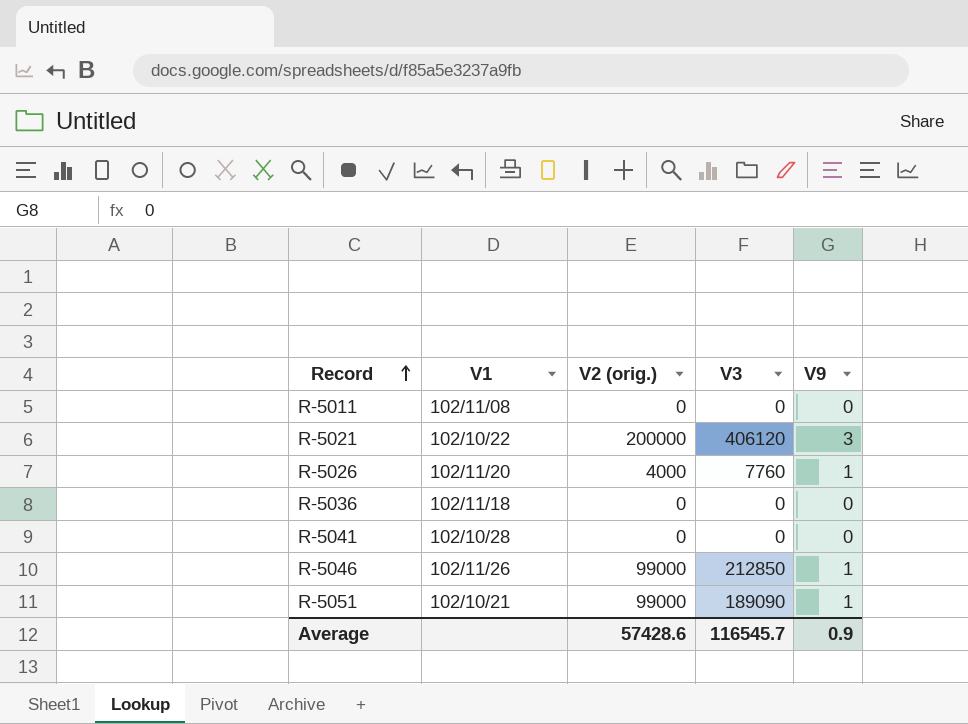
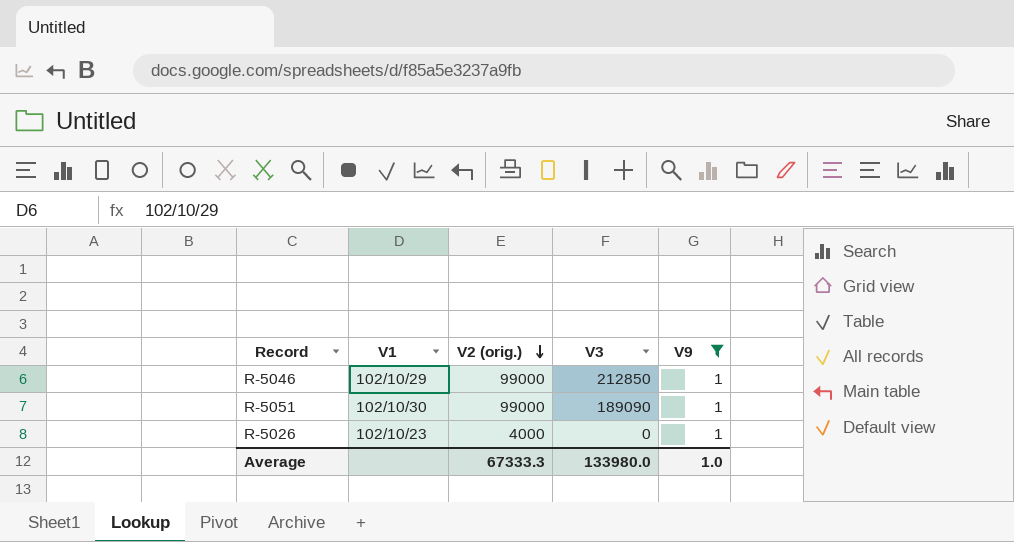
filter: none -> V9 = 1
row order: Record ascending -> V2 (orig.) descending
R-5046 | V1: 102/11/26 -> 102/10/29
R-5051 | V1: 102/10/21 -> 102/10/30
R-5026 | V1: 102/11/20 -> 102/10/23
R-5026 | V3: 7760 -> 0
Average | V2 (orig.): 57428.6 -> 67333.3
Average | V3: 116545.7 -> 133980.0
Average | V9: 0.9 -> 1.0

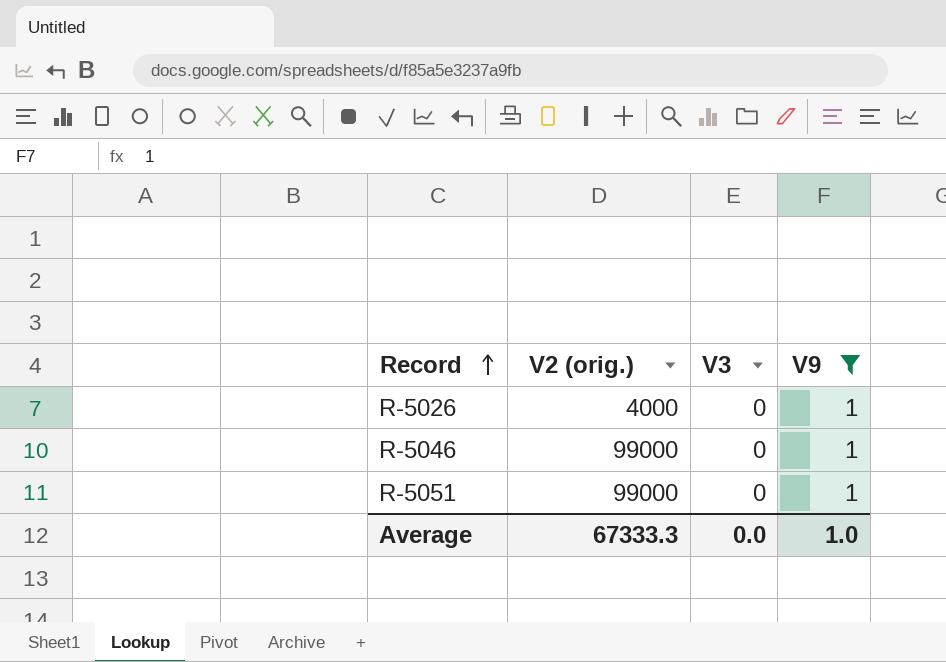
row order: V2 (orig.) descending -> Record ascending
column V1 | position: 2 -> none
R-5046 | V3: 212850 -> 0
R-5051 | V3: 189090 -> 0
Average | V3: 133980.0 -> 0.0

